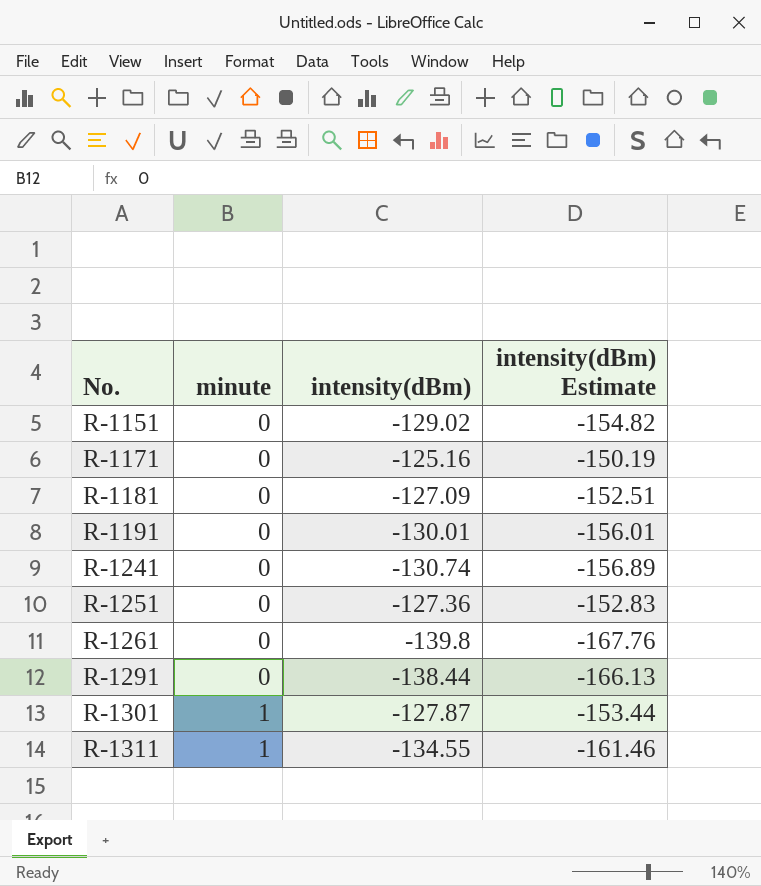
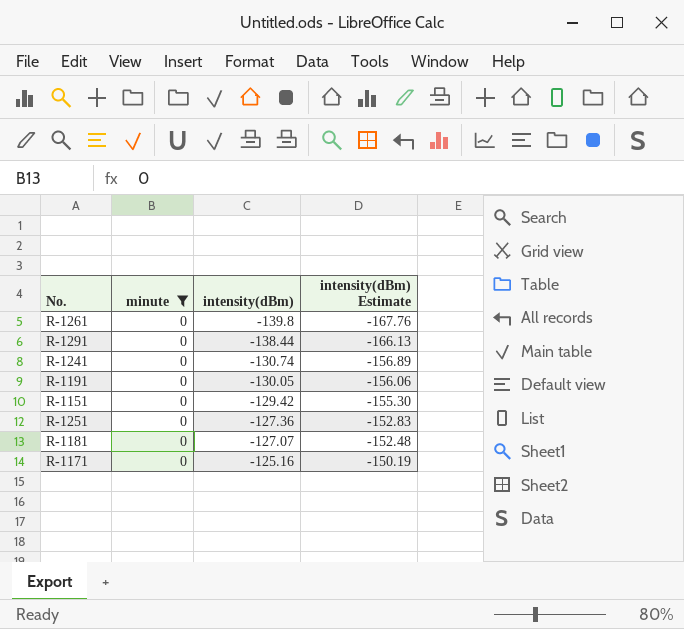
filter: none -> minute = 0
row order: No. ascending -> intensity(dBm) ascending
R-1191 | intensity(dBm): -130.01 -> -130.05
R-1191 | intensity(dBm) Estimate: -156.01 -> -156.06
R-1151 | intensity(dBm): -129.02 -> -129.42
R-1151 | intensity(dBm) Estimate: -154.82 -> -155.30
R-1181 | intensity(dBm): -127.09 -> -127.07
R-1181 | intensity(dBm) Estimate: -152.51 -> -152.48

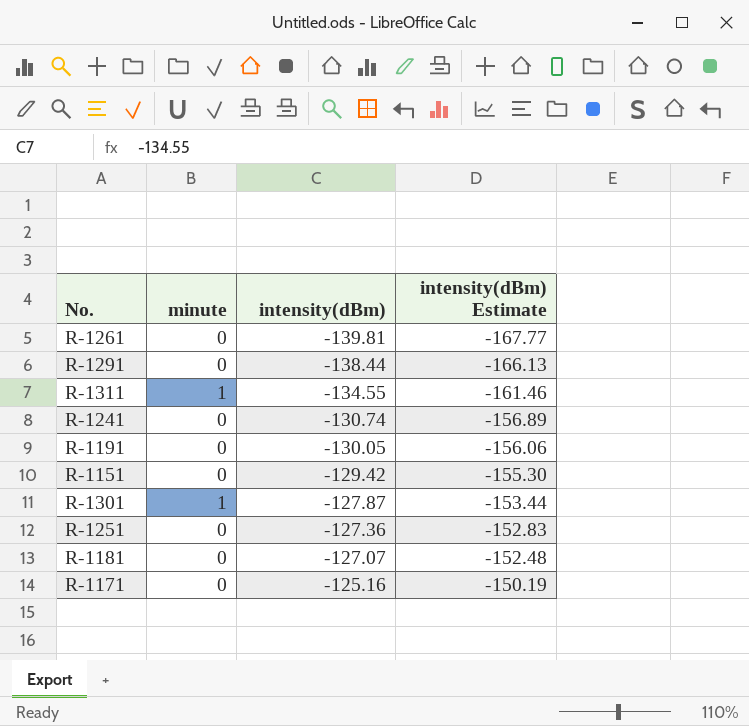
filter: minute = 0 -> none
R-1261 | intensity(dBm): -139.8 -> -139.81
R-1261 | intensity(dBm) Estimate: -167.76 -> -167.77

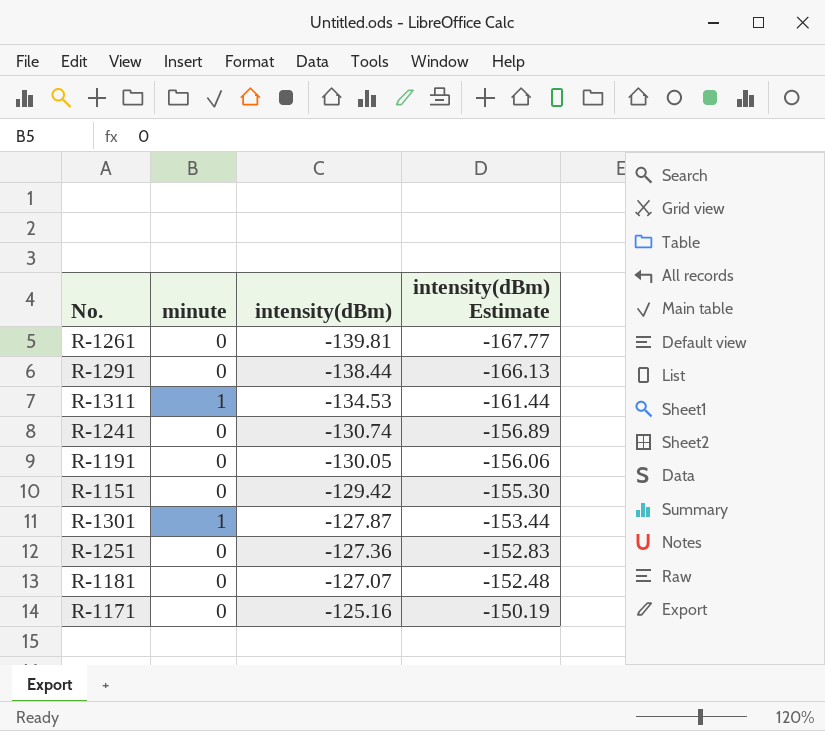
R-1311 | intensity(dBm): -134.55 -> -134.53
R-1311 | intensity(dBm) Estimate: -161.46 -> -161.44

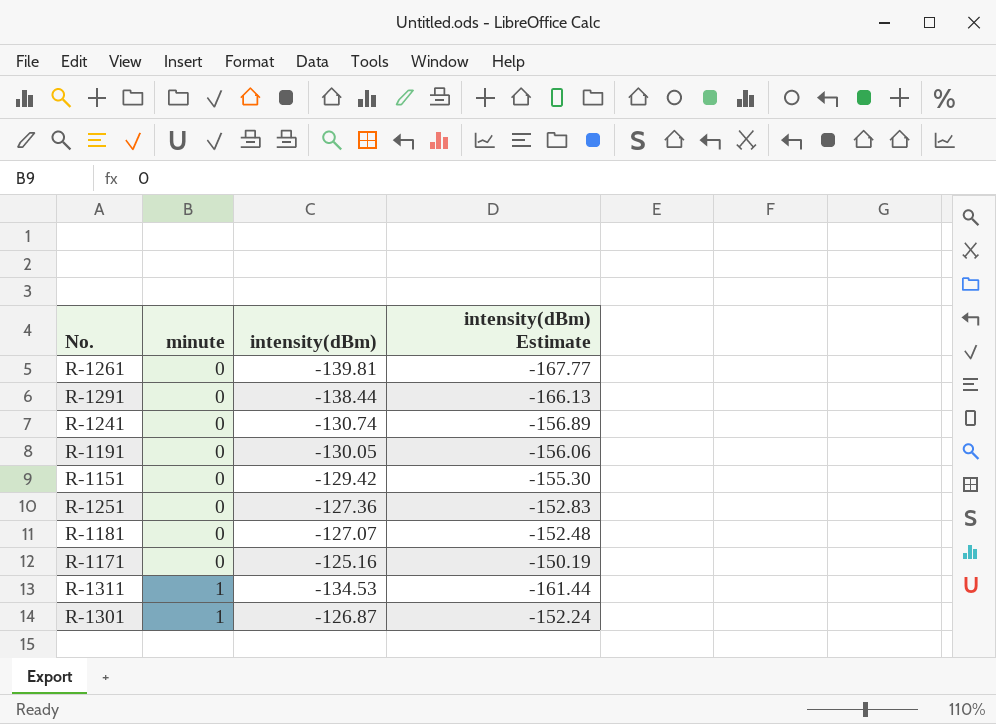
row order: intensity(dBm) ascending -> minute ascending
R-1301 | intensity(dBm): -127.87 -> -126.87
R-1301 | intensity(dBm) Estimate: -153.44 -> -152.24

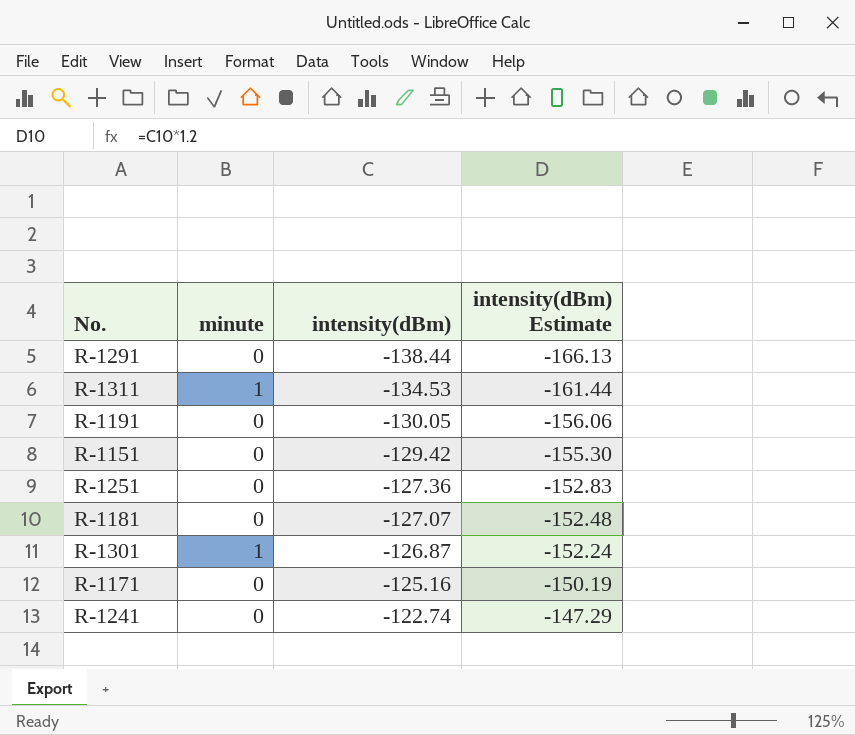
row order: minute ascending -> intensity(dBm) ascending
row R-1261: 0 | -139.81 | -167.77 -> none
R-1241 | intensity(dBm): -130.74 -> -122.74
R-1241 | intensity(dBm) Estimate: -156.89 -> -147.29

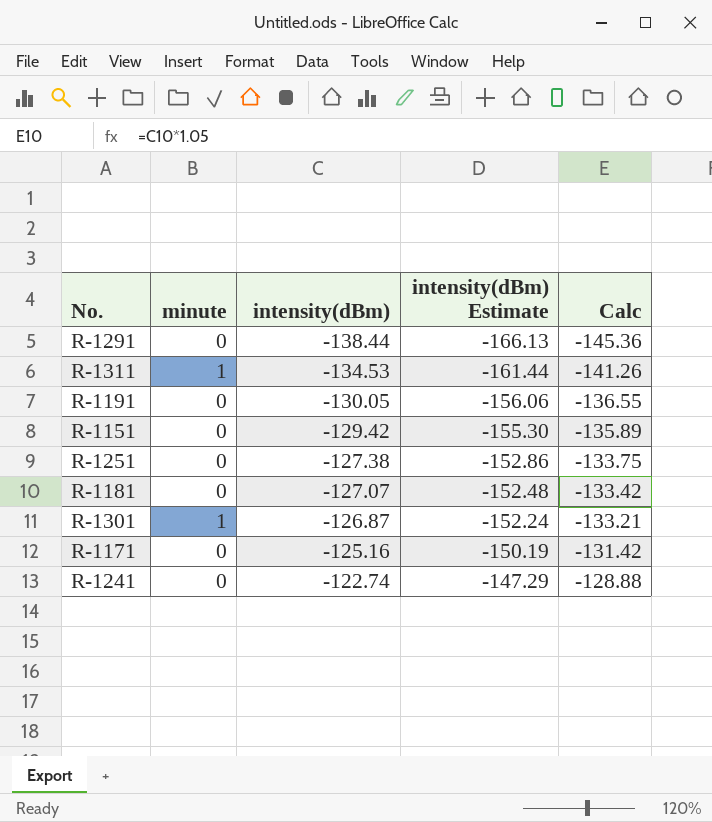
column Calc | formula: none -> [intensity(dBm)] * 1.05
R-1251 | intensity(dBm): -127.36 -> -127.38
R-1251 | intensity(dBm) Estimate: -152.83 -> -152.86

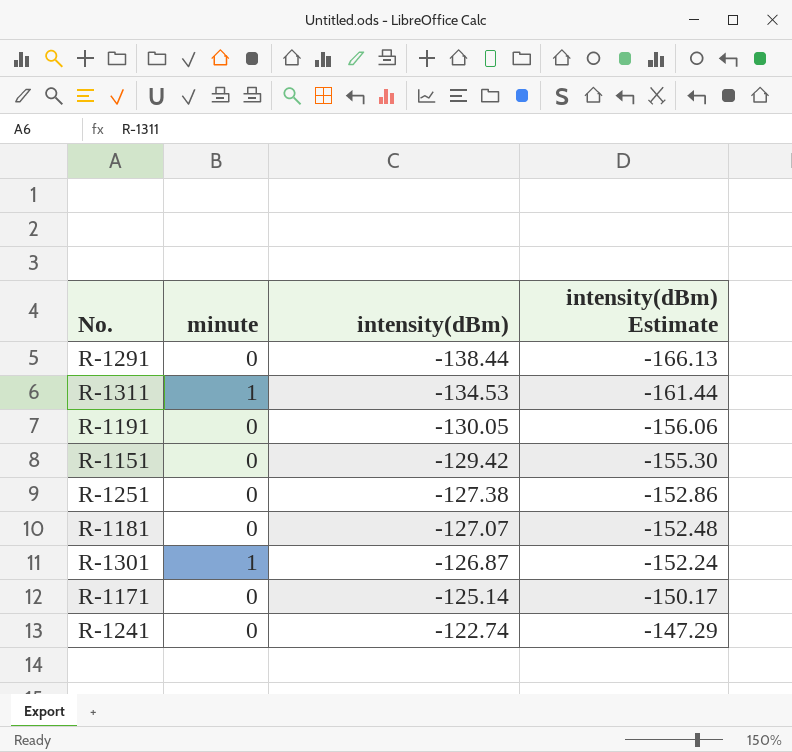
column Calc | formula: [intensity(dBm)] * 1.05 -> none
R-1171 | intensity(dBm): -125.16 -> -125.14
R-1171 | intensity(dBm) Estimate: -150.19 -> -150.17

